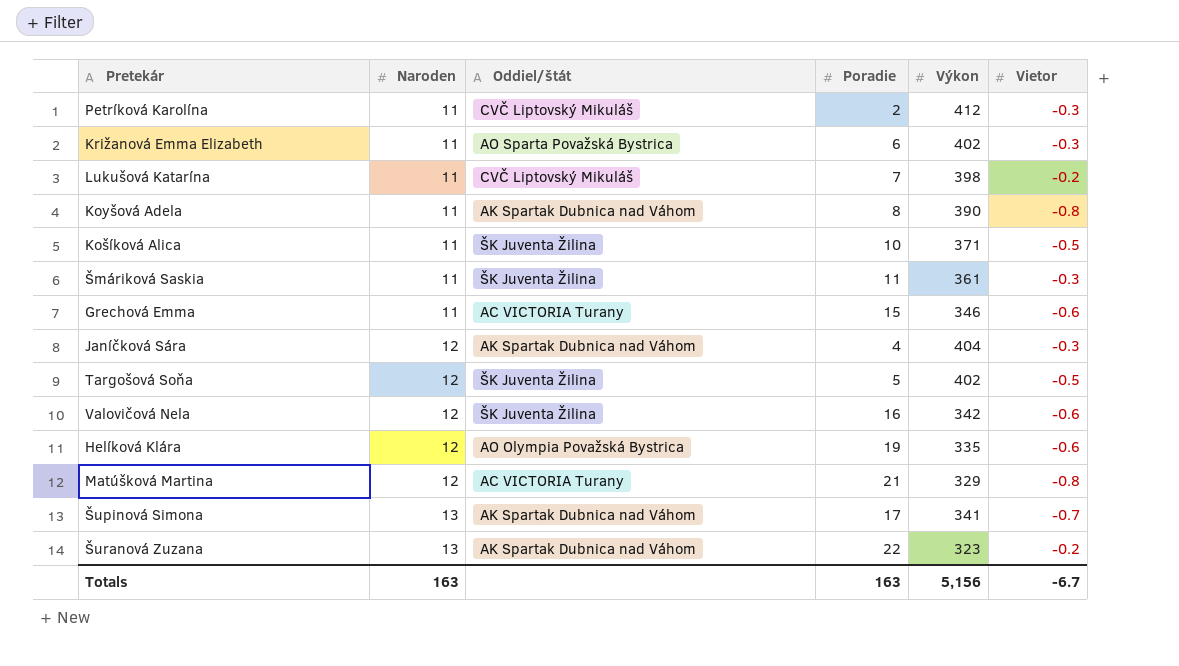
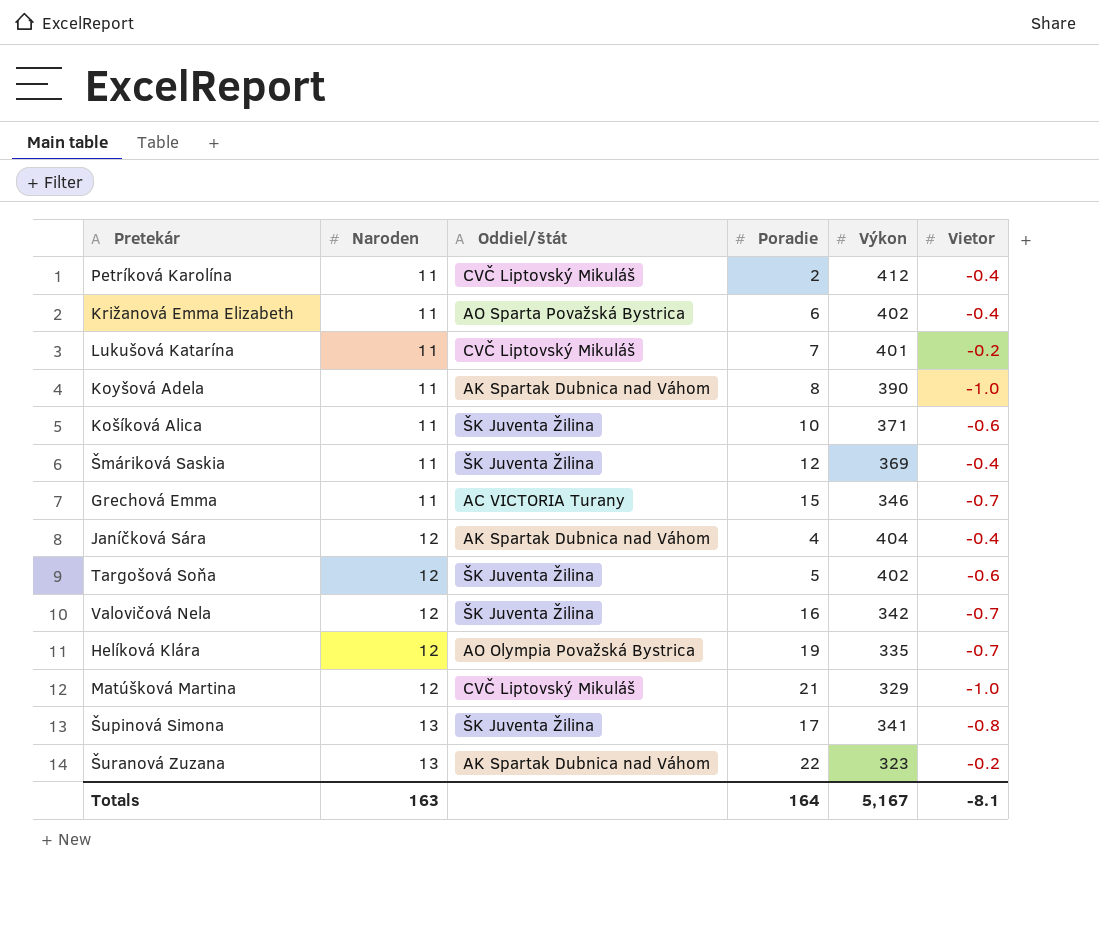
Petríková Karolína | Vietor: -0.3 -> -0.4
Križanová Emma Elizabeth | Vietor: -0.3 -> -0.4
Lukušová Katarína | Výkon: 398 -> 401
Koyšová Adela | Vietor: -0.8 -> -1.0
Košíková Alica | Vietor: -0.5 -> -0.6
Šmáriková Saskia | Poradie: 11 -> 12
Šmáriková Saskia | Výkon: 361 -> 369
Šmáriková Saskia | Vietor: -0.3 -> -0.4
Grechová Emma | Vietor: -0.6 -> -0.7
Janíčková Sára | Vietor: -0.3 -> -0.4
Targošová Soňa | Vietor: -0.5 -> -0.6
Valovičová Nela | Vietor: -0.6 -> -0.7
Helíková Klára | Vietor: -0.6 -> -0.7
Matúšková Martina | Oddiel/štát: AC VICTORIA Turany -> CVČ Liptovský Mikuláš
Matúšková Martina | Vietor: -0.8 -> -1.0
Šupinová Simona | Oddiel/štát: AK Spartak Dubnica nad Váhom -> ŠK Juventa Žilina
Šupinová Simona | Vietor: -0.7 -> -0.8
Totals | Poradie: 163 -> 164
Totals | Výkon: 5,156 -> 5,167
Totals | Vietor: -6.7 -> -8.1

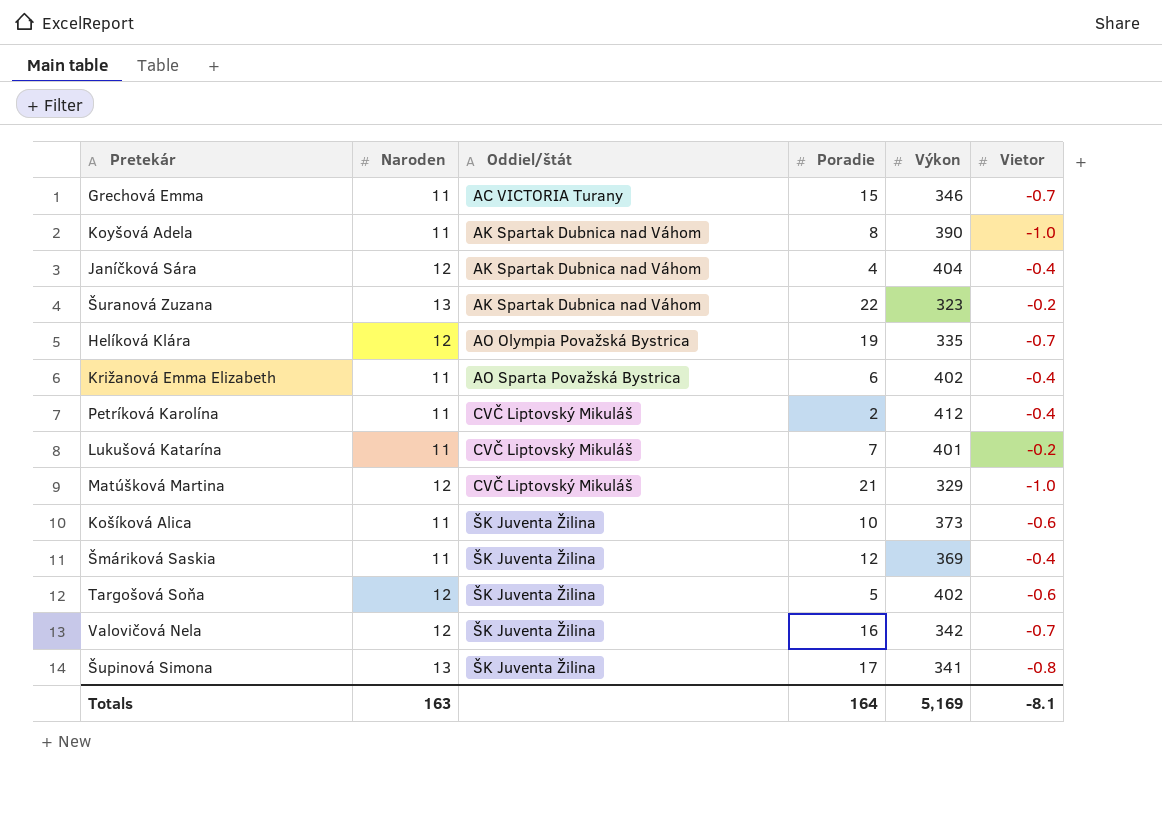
row order: Naroden ascending -> Oddiel/štát ascending
Košíková Alica | Výkon: 371 -> 373
Totals | Výkon: 5,167 -> 5,169

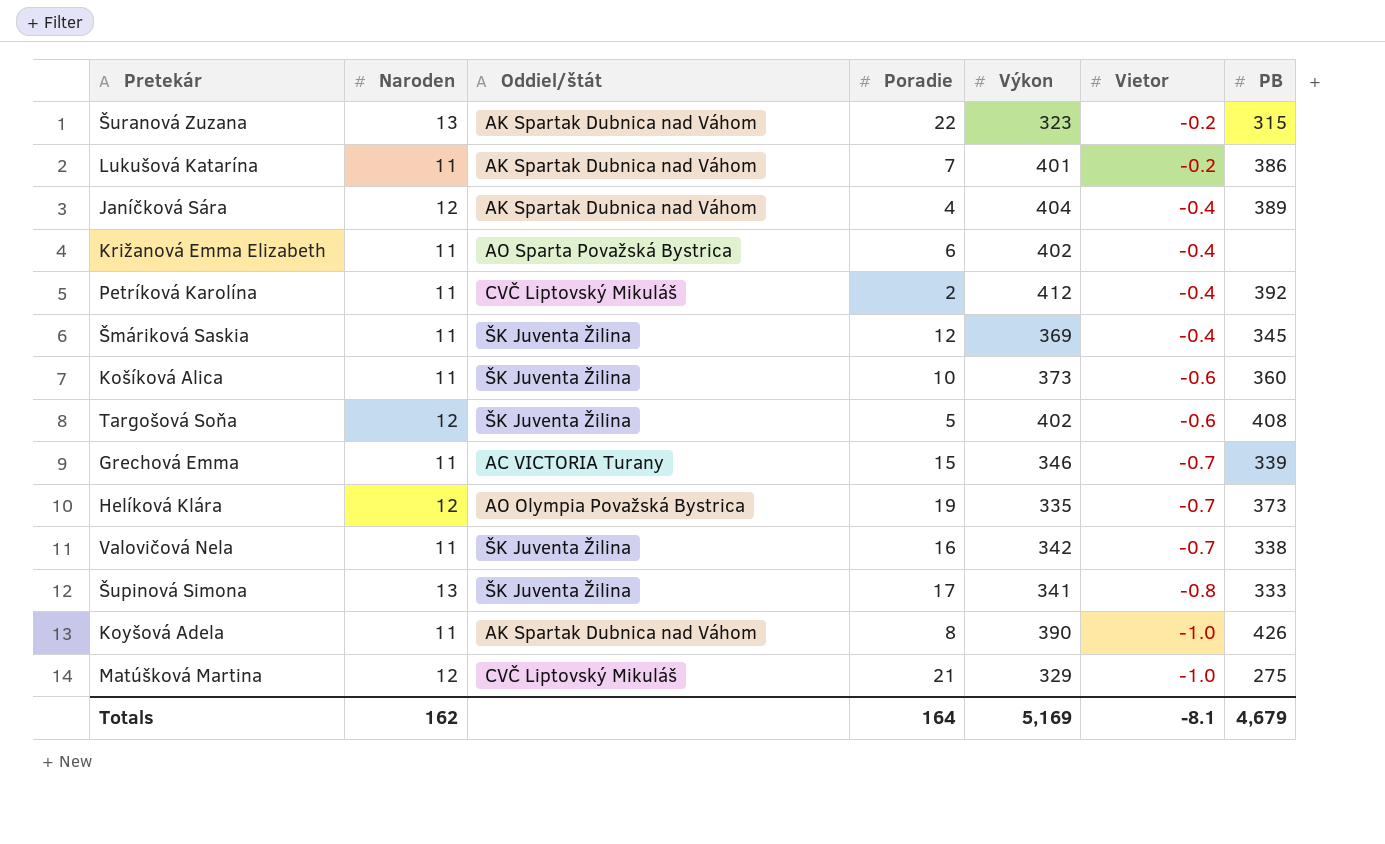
row order: Oddiel/štát ascending -> Vietor descending
column PB | position: none -> 7
Lukušová Katarína | Oddiel/štát: CVČ Liptovský Mikuláš -> AK Spartak Dubnica nad Váhom
Valovičová Nela | Naroden: 12 -> 11
Totals | Naroden: 163 -> 162

